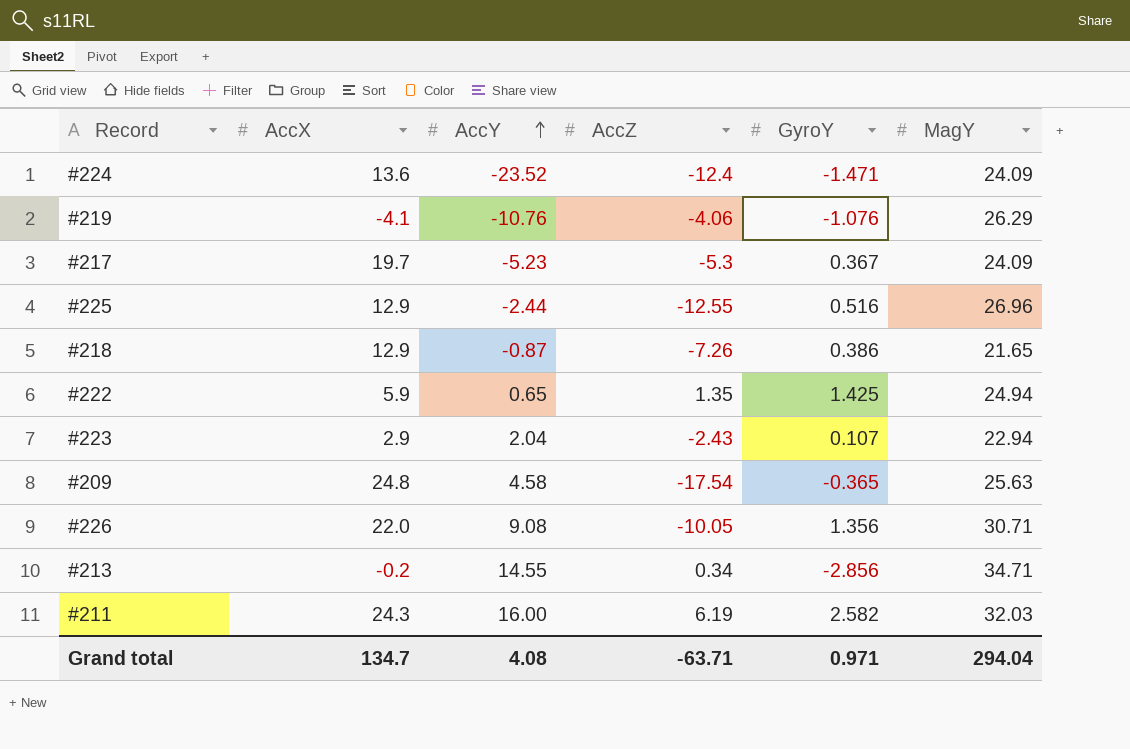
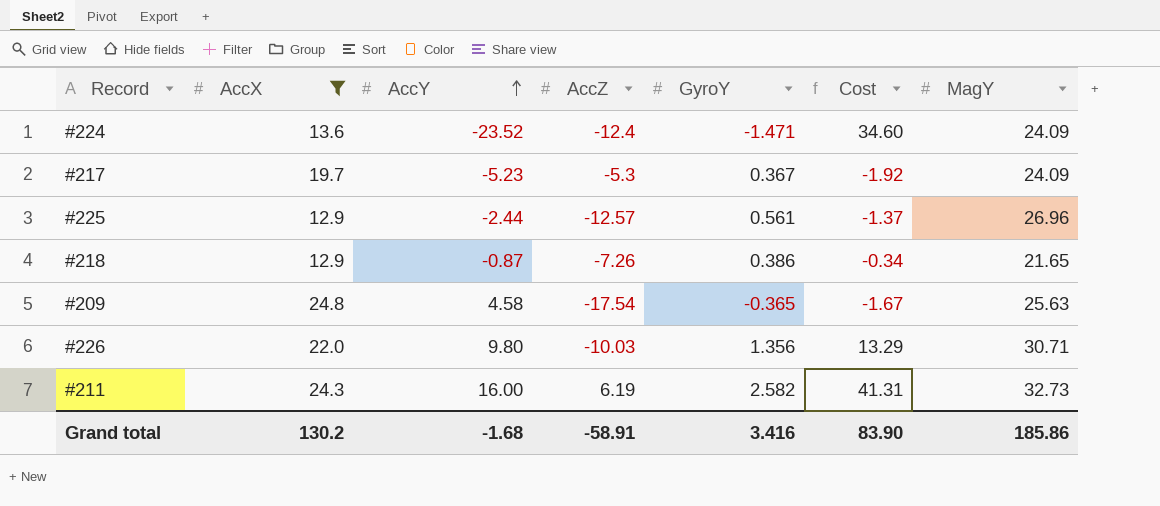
filter: none -> AccX >= 12.9
column Cost | formula: none -> [AccY] * [GyroY]
#225 | AccZ: -12.55 -> -12.57
#225 | GyroY: 0.516 -> 0.561
#226 | AccY: 9.08 -> 9.80
#226 | AccZ: -10.05 -> -10.03
#211 | MagY: 32.03 -> 32.73
Grand total | AccX: 134.7 -> 130.2
Grand total | AccY: 4.08 -> -1.68
Grand total | AccZ: -63.71 -> -58.91
Grand total | GyroY: 0.971 -> 3.416
Grand total | MagY: 294.04 -> 185.86

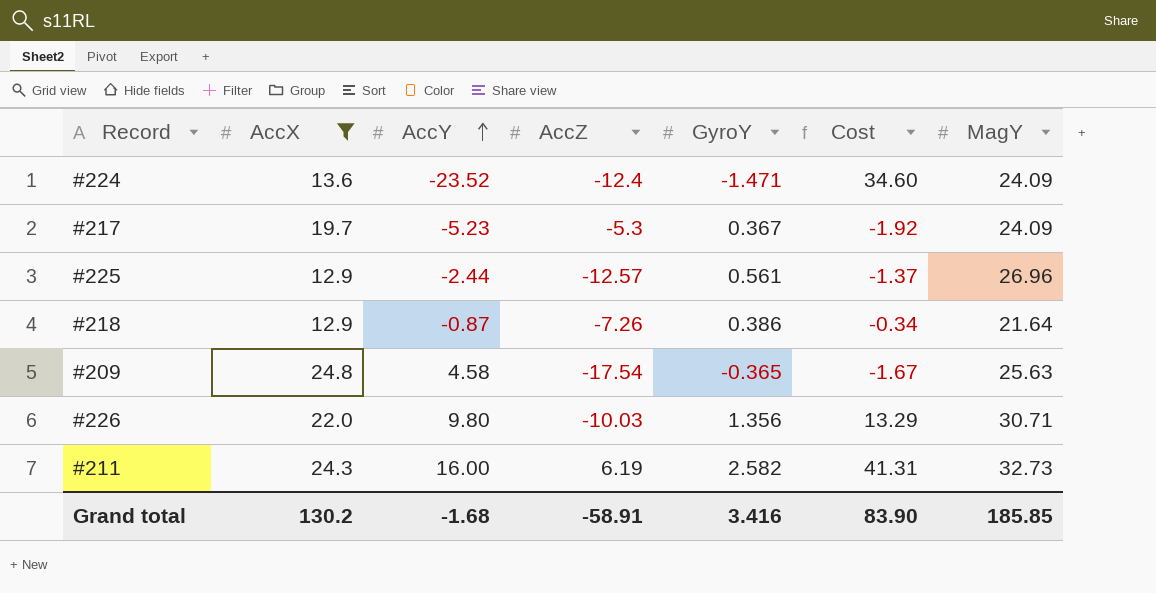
#218 | MagY: 21.65 -> 21.64
Grand total | MagY: 185.86 -> 185.85

